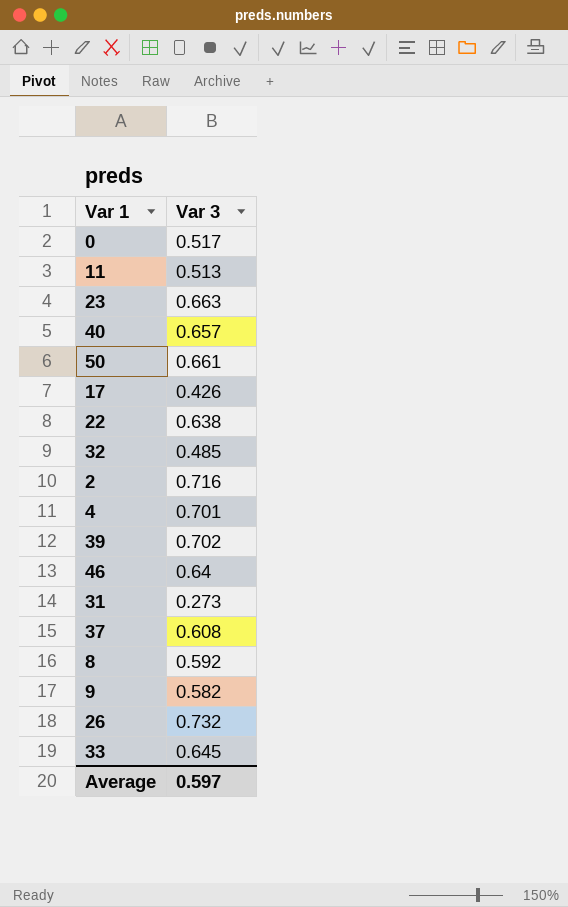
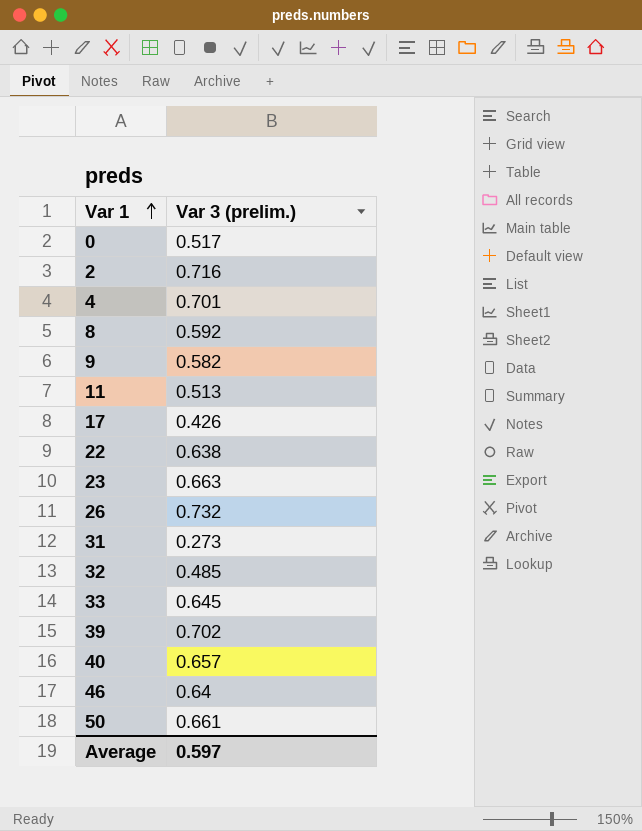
row order: none -> Var 1 ascending
column name: Var 3 -> Var 3 (prelim.)
row 37: 0.608 -> none

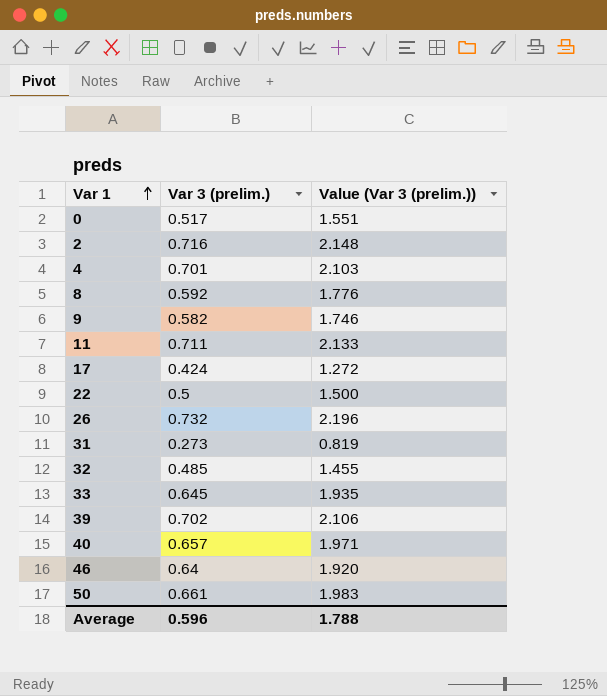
column Value (Var 3 (prelim.)) | formula: none -> [Var 3 (prelim.)] * 3
row 23: 0.663 -> none
11 | Var 3 (prelim.): 0.513 -> 0.711
17 | Var 3 (prelim.): 0.426 -> 0.424
22 | Var 3 (prelim.): 0.638 -> 0.5
Average | Var 3 (prelim.): 0.597 -> 0.596

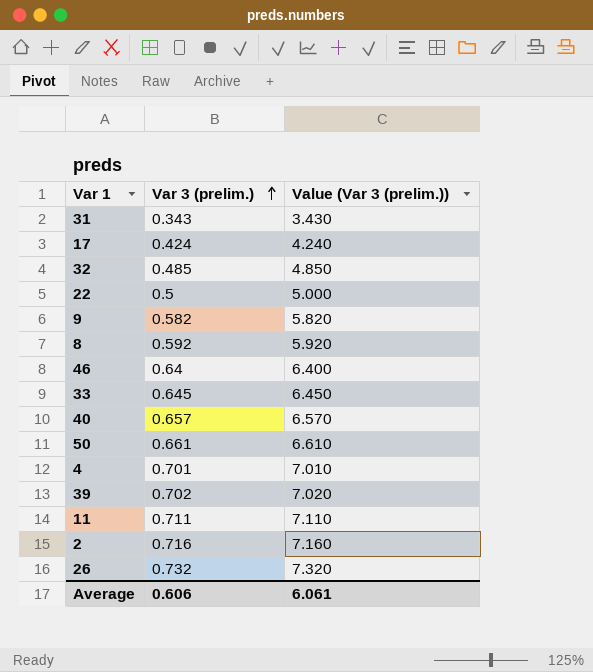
row order: Var 1 ascending -> Var 3 (prelim.) ascending
column Value (Var 3 (prelim.)) | formula: [Var 3 (prelim.)] * 3 -> [Var 3 (prelim.)] * 10
row 0: 0.517 | 1.551 -> none
31 | Var 3 (prelim.): 0.273 -> 0.343
Average | Var 3 (prelim.): 0.596 -> 0.606
Average | Value (Var 3 (prelim.)): 1.788 -> 6.061

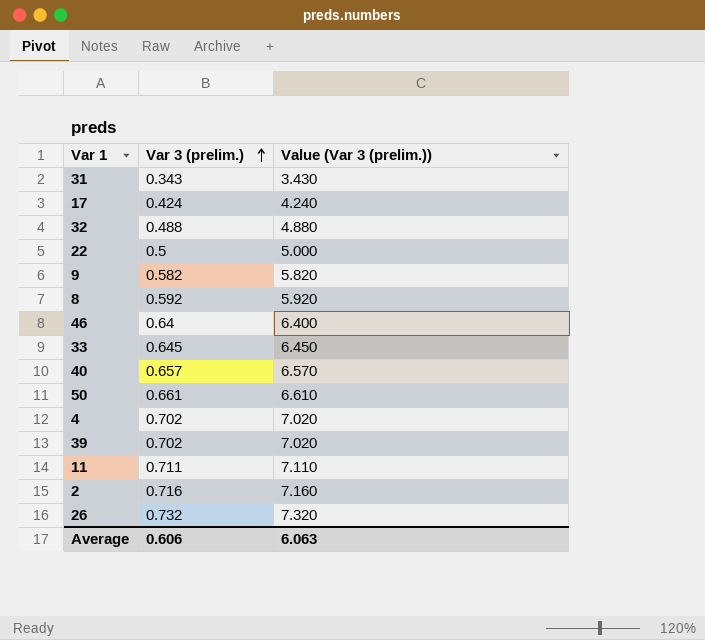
32 | Var 3 (prelim.): 0.485 -> 0.488
32 | Value (Var 3 (prelim.)): 4.850 -> 4.880
4 | Var 3 (prelim.): 0.701 -> 0.702
4 | Value (Var 3 (prelim.)): 7.010 -> 7.020
Average | Value (Var 3 (prelim.)): 6.061 -> 6.063

